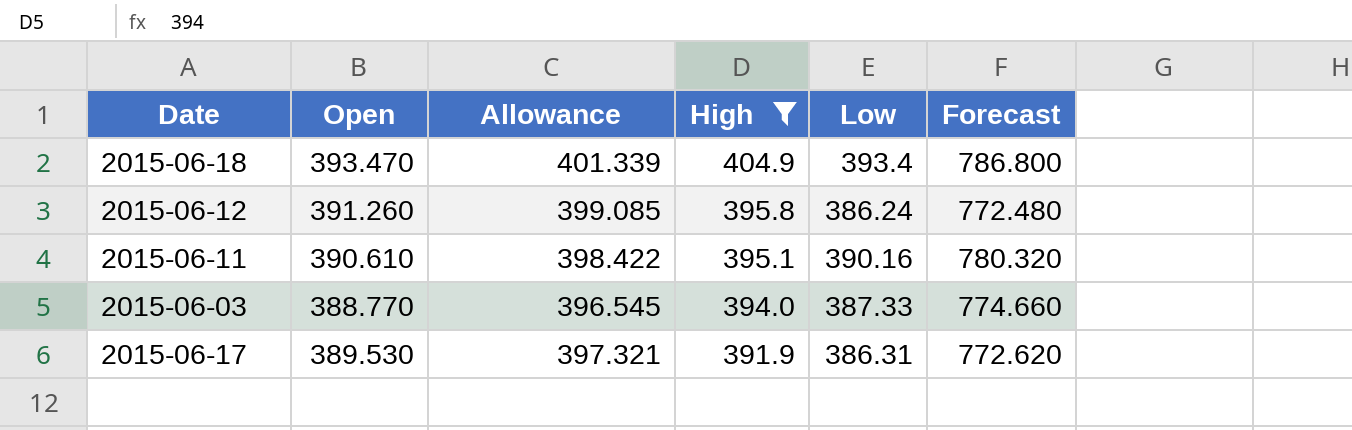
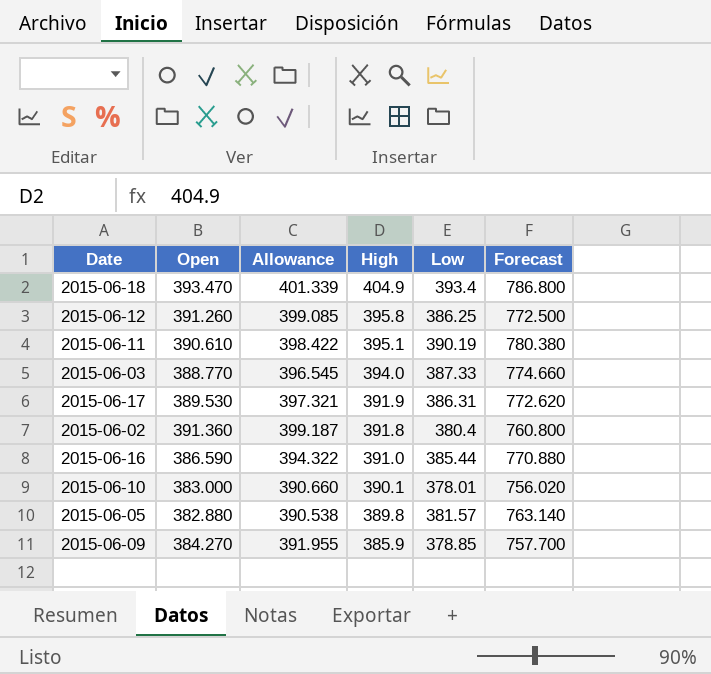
filter: High >= 391.9 -> none
2015-06-12 | Low: 386.24 -> 386.25
2015-06-12 | Forecast: 772.480 -> 772.500
2015-06-11 | Low: 390.16 -> 390.19
2015-06-11 | Forecast: 780.320 -> 780.380

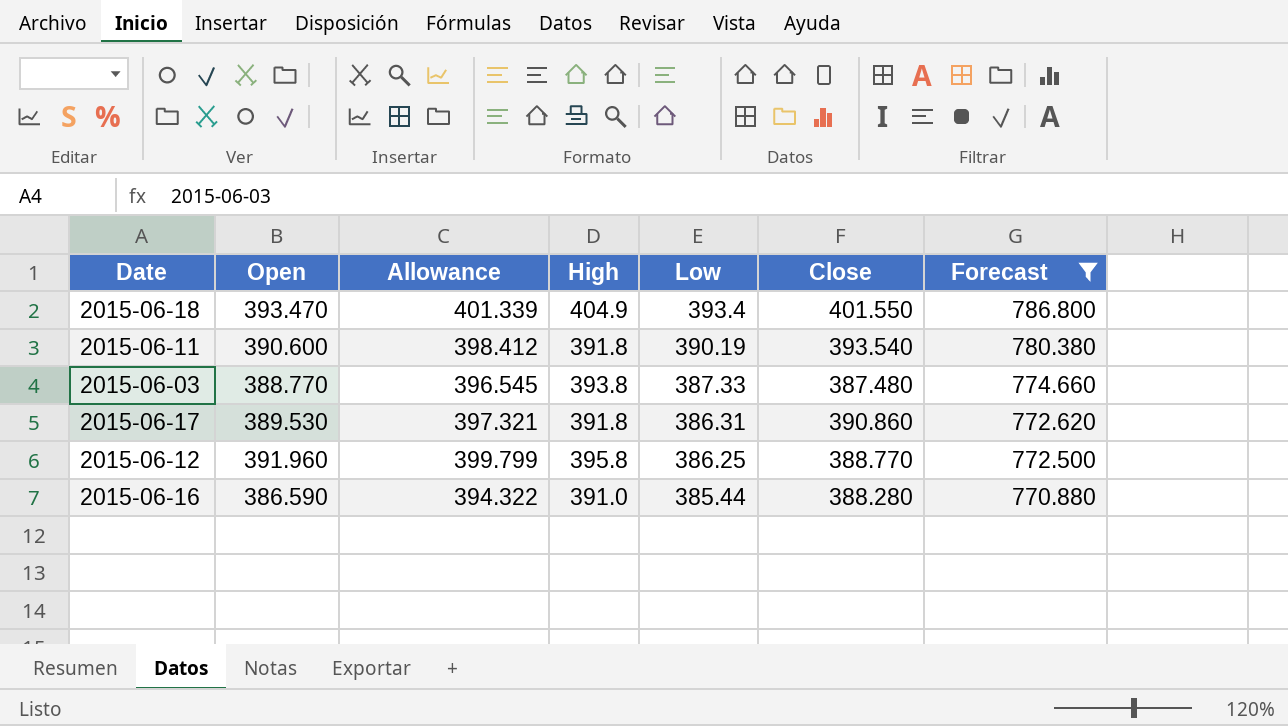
filter: none -> Forecast >= 770.880
row order: High descending -> Low descending
column Close | position: none -> 6
2015-06-11 | Open: 390.610 -> 390.600
2015-06-11 | Allowance: 398.422 -> 398.412
2015-06-11 | High: 395.1 -> 391.8
2015-06-03 | High: 394.0 -> 393.8
2015-06-17 | High: 391.9 -> 391.8
2015-06-12 | Open: 391.260 -> 391.960
2015-06-12 | Allowance: 399.085 -> 399.799

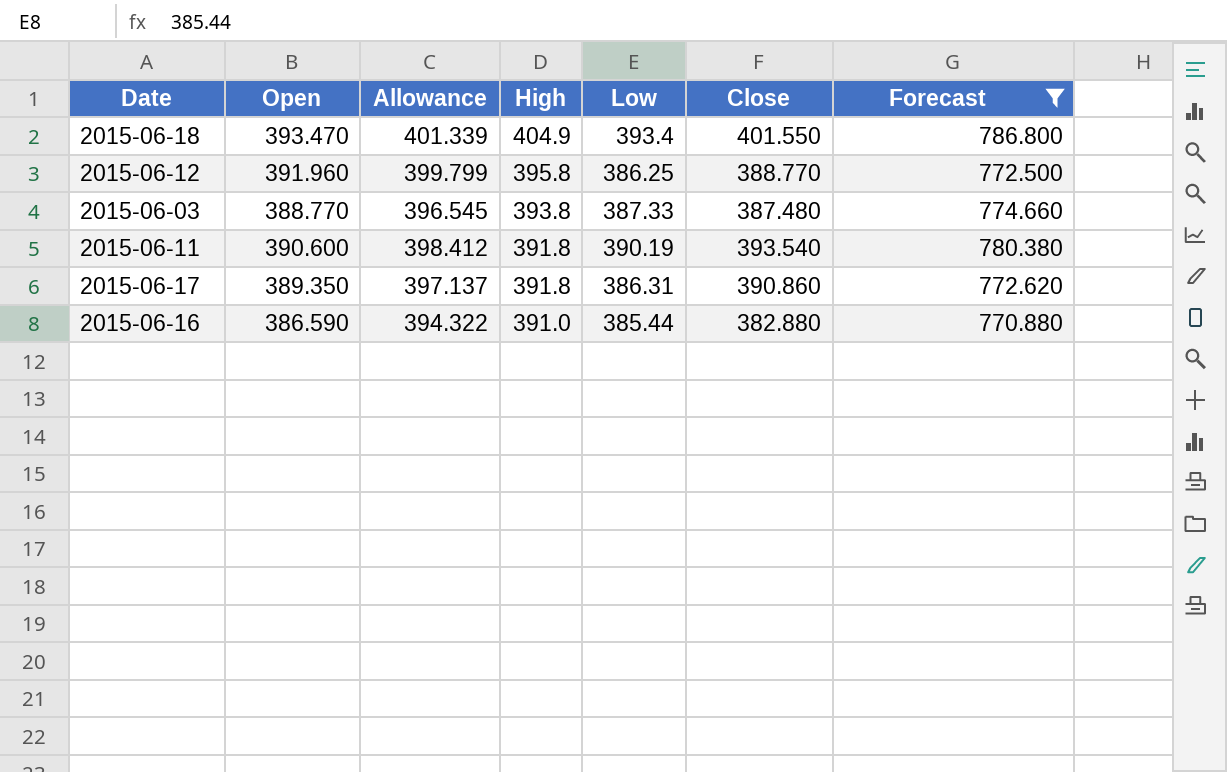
row order: Low descending -> High descending
2015-06-17 | Open: 389.530 -> 389.350
2015-06-17 | Allowance: 397.321 -> 397.137
2015-06-16 | Close: 388.280 -> 382.880

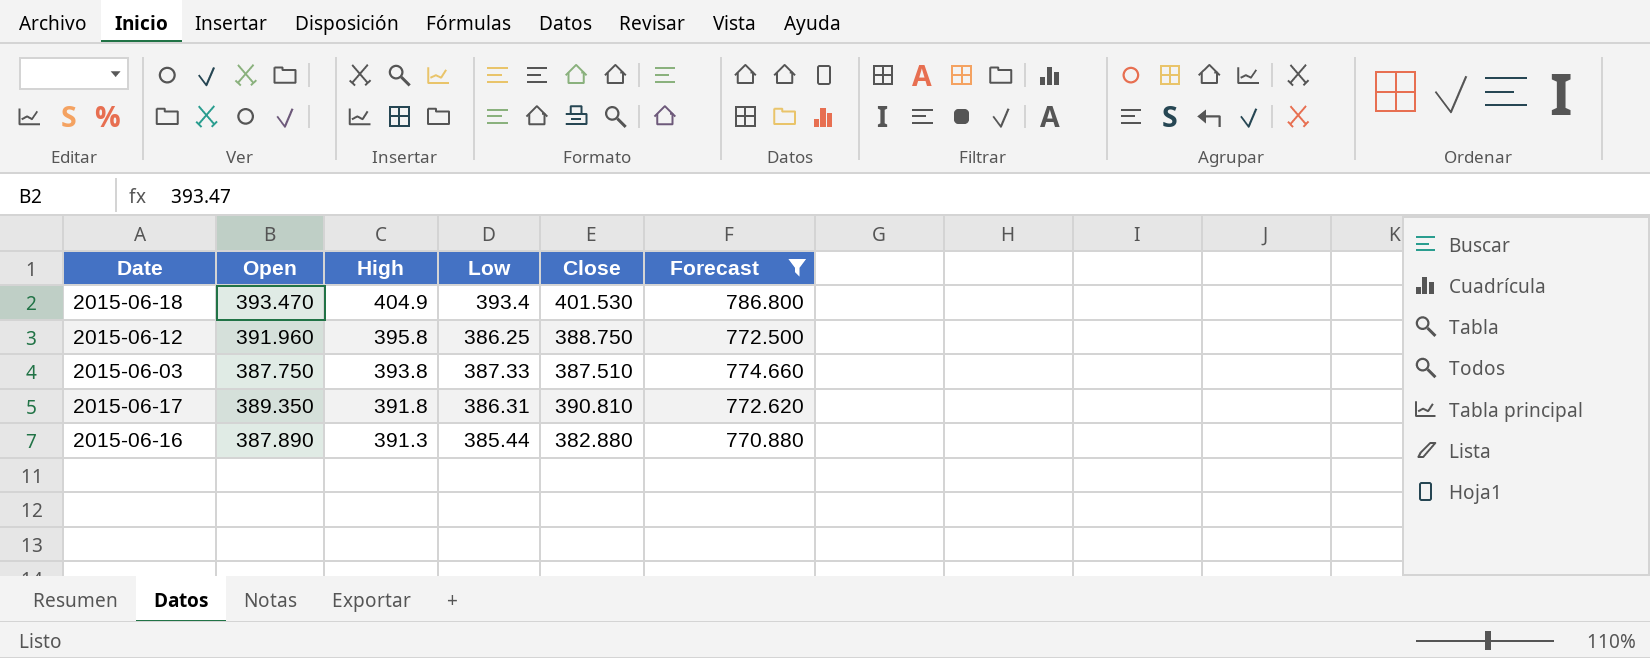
column Allowance | formula: [Open] * 1.02 -> none
row 2015-06-11: 390.600 | 398.412 | 391.8 | 390.19 | 393.540 | 780.380 -> none
2015-06-18 | Close: 401.550 -> 401.530
2015-06-12 | Close: 388.770 -> 388.750
2015-06-03 | Open: 388.770 -> 387.750
2015-06-03 | Close: 387.480 -> 387.510
2015-06-17 | Close: 390.860 -> 390.810
2015-06-16 | Open: 386.590 -> 387.890
2015-06-16 | High: 391.0 -> 391.3

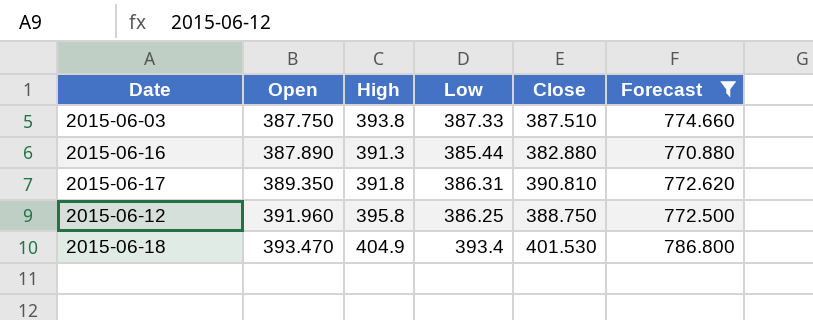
row order: High descending -> Open ascending

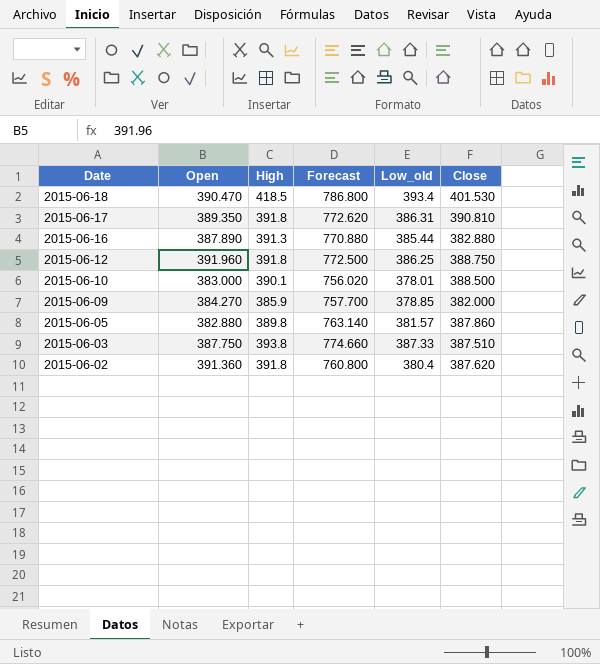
filter: Forecast >= 770.880 -> none
row order: Open ascending -> Date descending
column Forecast | position: 6 -> 4
column name: Low -> Low_old
2015-06-18 | Open: 393.470 -> 390.470
2015-06-18 | High: 404.9 -> 418.5
2015-06-12 | High: 395.8 -> 391.8

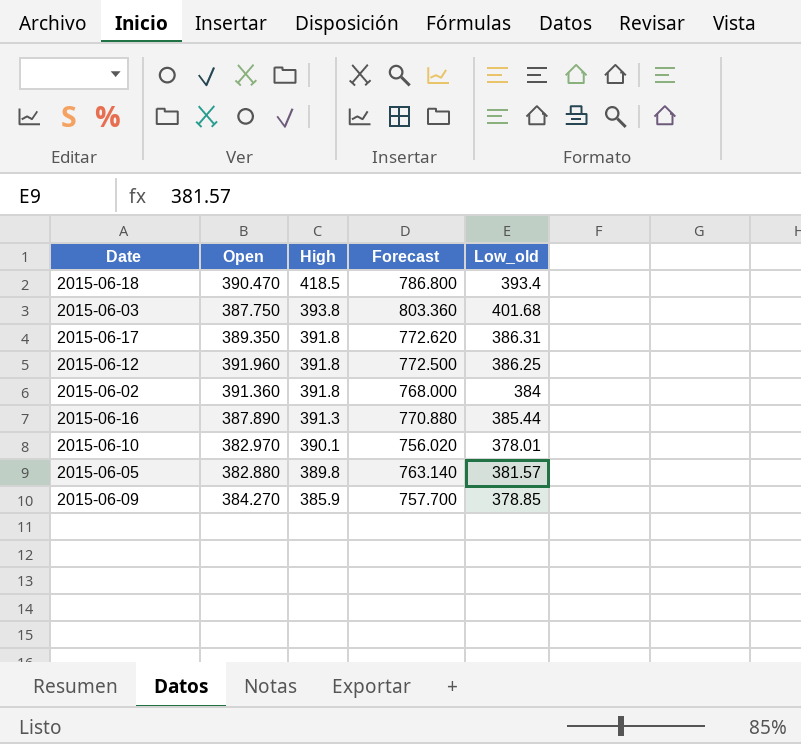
row order: Date descending -> High descending
column Close | position: 6 -> none
2015-06-03 | Forecast: 774.660 -> 803.360
2015-06-03 | Low_old: 387.33 -> 401.68
2015-06-02 | Forecast: 760.800 -> 768.000
2015-06-02 | Low_old: 380.4 -> 384
2015-06-10 | Open: 383.000 -> 382.970

